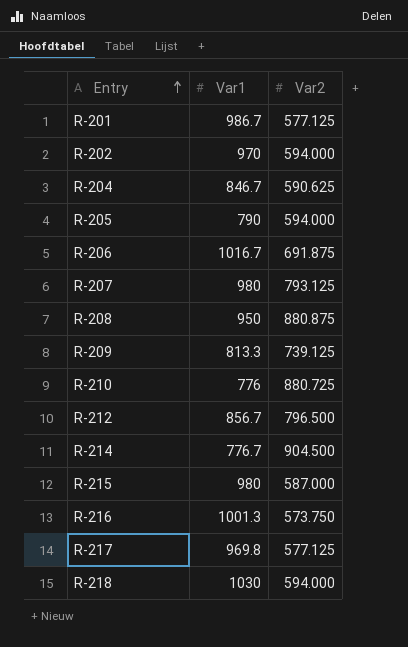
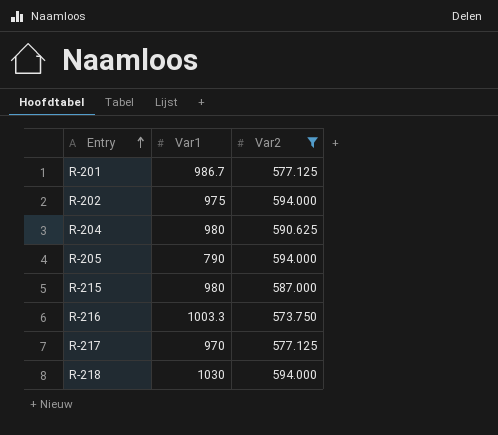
filter: none -> Var2 <= 594.000
R-202 | Var1: 970 -> 975
R-204 | Var1: 846.7 -> 980
R-216 | Var1: 1001.3 -> 1003.3
R-217 | Var1: 969.8 -> 970

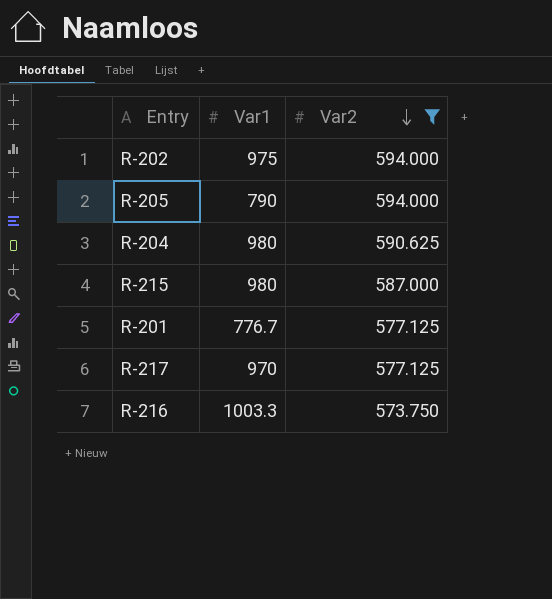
row order: Entry ascending -> Var2 descending
row R-218: 1030 | 594.000 -> none
R-201 | Var1: 986.7 -> 776.7

